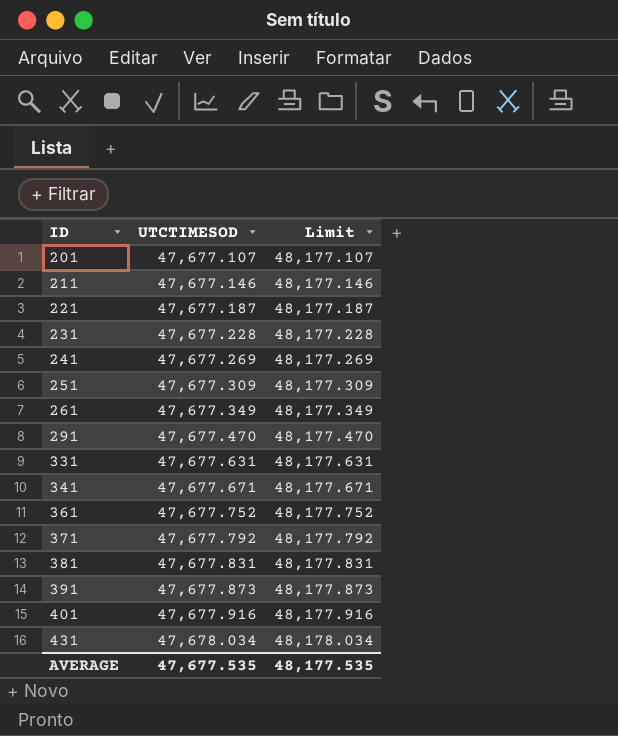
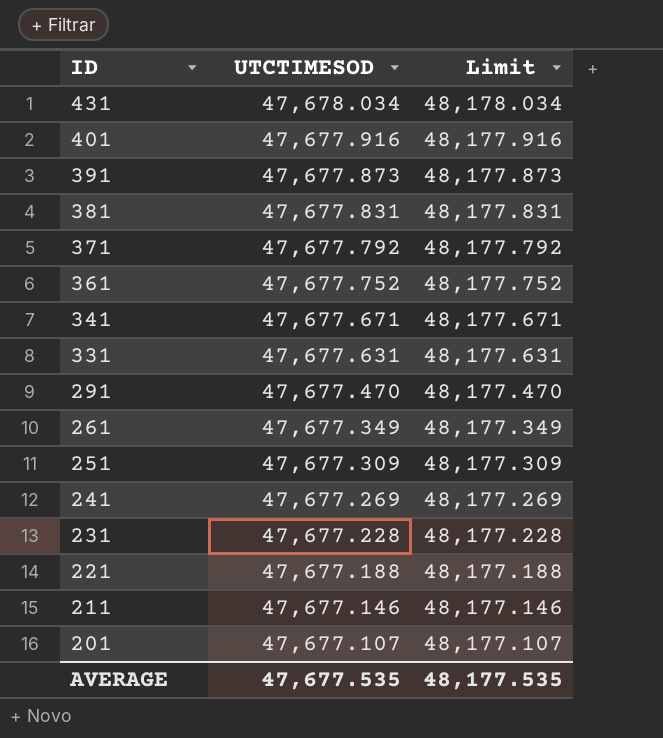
row order: ID ascending -> ID descending
221 | UTCTIMESOD: 47,677.187 -> 47,677.188
221 | Limit: 48,177.187 -> 48,177.188

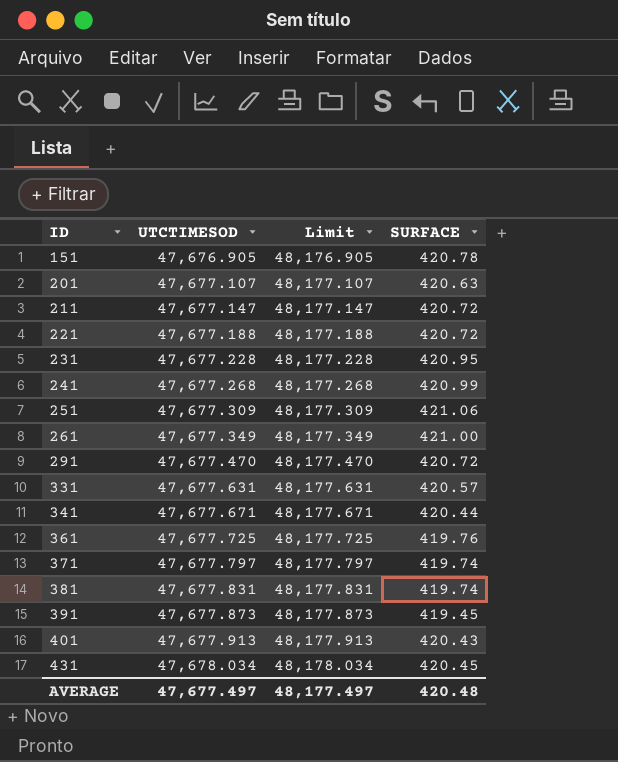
row order: ID descending -> ID ascending
column SURFACE | position: none -> 4
row 151: none -> 47,676.905 | 48,176.905 | 420.78
211 | UTCTIMESOD: 47,677.146 -> 47,677.147
211 | Limit: 48,177.146 -> 48,177.147
241 | UTCTIMESOD: 47,677.269 -> 47,677.268
241 | Limit: 48,177.269 -> 48,177.268
361 | UTCTIMESOD: 47,677.752 -> 47,677.725
361 | Limit: 48,177.752 -> 48,177.725
371 | UTCTIMESOD: 47,677.792 -> 47,677.797
371 | Limit: 48,177.792 -> 48,177.797
401 | UTCTIMESOD: 47,677.916 -> 47,677.913
401 | Limit: 48,177.916 -> 48,177.913
AVERAGE | UTCTIMESOD: 47,677.535 -> 47,677.497
AVERAGE | Limit: 48,177.535 -> 48,177.497

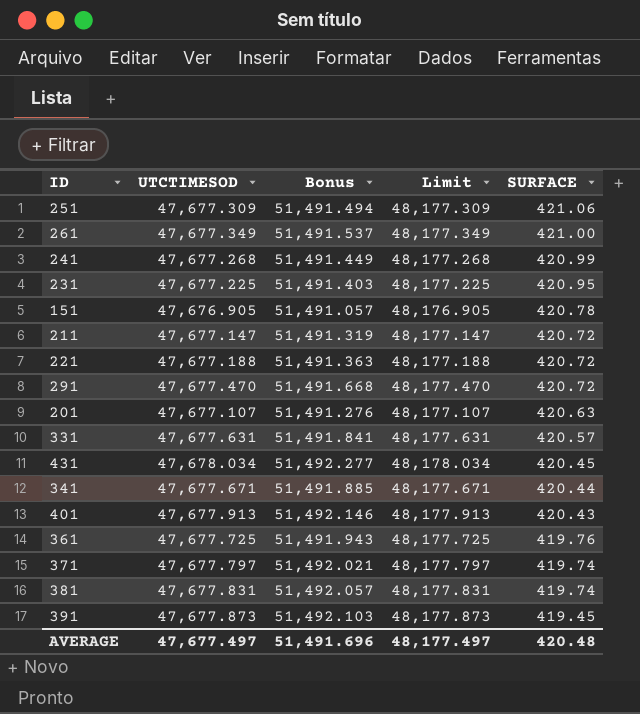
row order: ID ascending -> SURFACE descending
column Bonus | formula: none -> [UTCTIMESOD] * 1.08
231 | UTCTIMESOD: 47,677.228 -> 47,677.225
231 | Limit: 48,177.228 -> 48,177.225

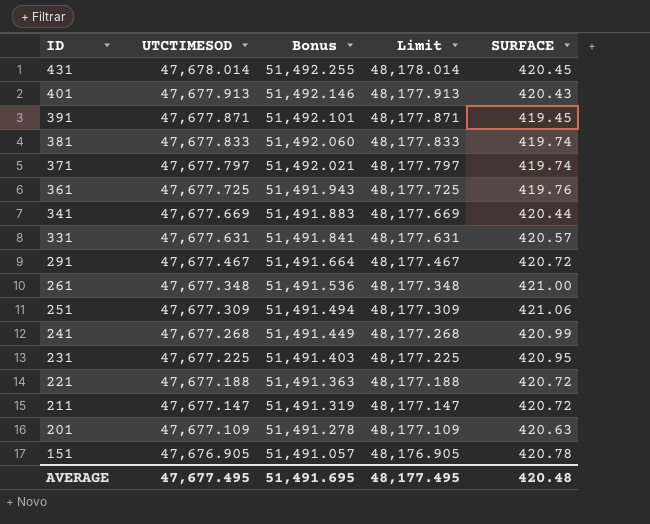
row order: SURFACE descending -> ID descending
431 | UTCTIMESOD: 47,678.034 -> 47,678.014
431 | Bonus: 51,492.277 -> 51,492.255
431 | Limit: 48,178.034 -> 48,178.014
391 | UTCTIMESOD: 47,677.873 -> 47,677.871
391 | Bonus: 51,492.103 -> 51,492.101
391 | Limit: 48,177.873 -> 48,177.871
381 | UTCTIMESOD: 47,677.831 -> 47,677.833
381 | Bonus: 51,492.057 -> 51,492.060
381 | Limit: 48,177.831 -> 48,177.833
341 | UTCTIMESOD: 47,677.671 -> 47,677.669
341 | Bonus: 51,491.885 -> 51,491.883
341 | Limit: 48,177.671 -> 48,177.669
291 | UTCTIMESOD: 47,677.470 -> 47,677.467
291 | Bonus: 51,491.668 -> 51,491.664
291 | Limit: 48,177.470 -> 48,177.467
261 | UTCTIMESOD: 47,677.349 -> 47,677.348
261 | Bonus: 51,491.537 -> 51,491.536
261 | Limit: 48,177.349 -> 48,177.348
201 | UTCTIMESOD: 47,677.107 -> 47,677.109
201 | Bonus: 51,491.276 -> 51,491.278
201 | Limit: 48,177.107 -> 48,177.109
AVERAGE | UTCTIMESOD: 47,677.497 -> 47,677.495
AVERAGE | Bonus: 51,491.696 -> 51,491.695
AVERAGE | Limit: 48,177.497 -> 48,177.495

